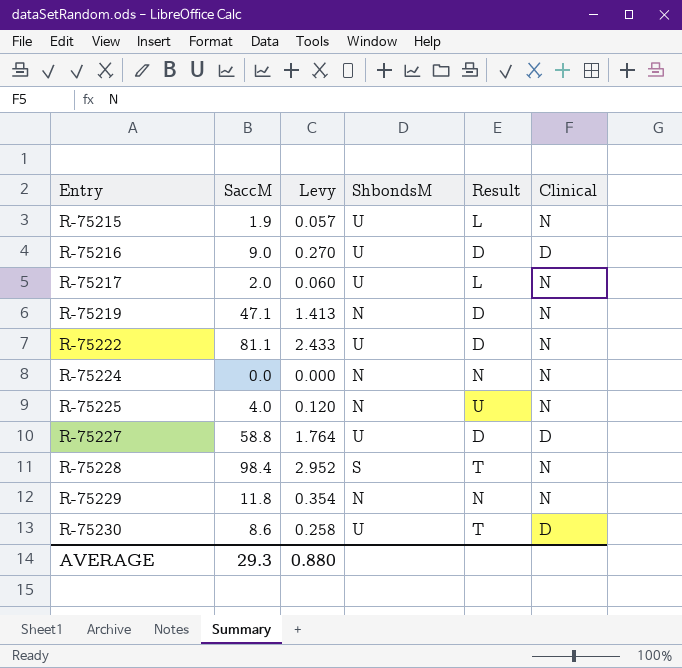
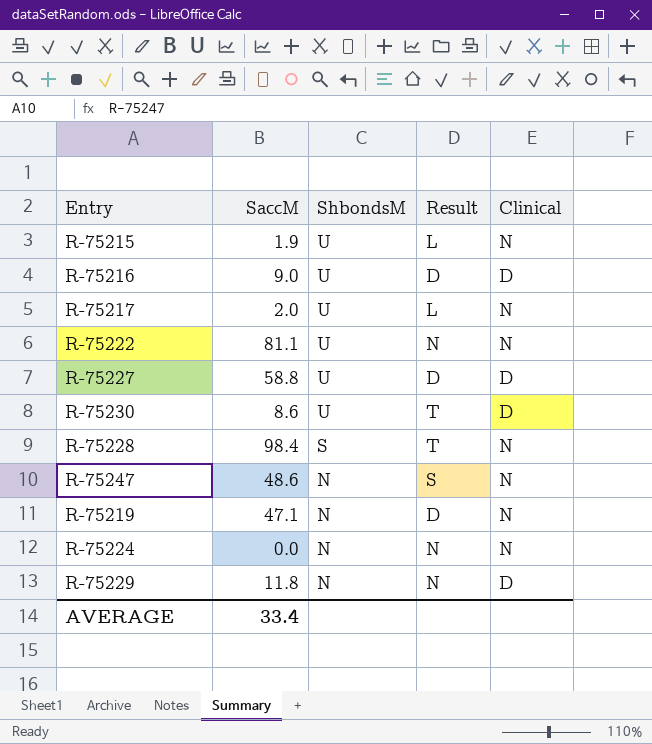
row order: Entry ascending -> ShbondsM descending
column Levy | formula: [SaccM] * 0.03 -> none
row R-75225: 4.0 | 0.120 | N | U | N -> none
R-75222 | Result: D -> N
row R-75247: none -> 48.6 | N | S | N
R-75229 | Clinical: N -> D
AVERAGE | SaccM: 29.3 -> 33.4

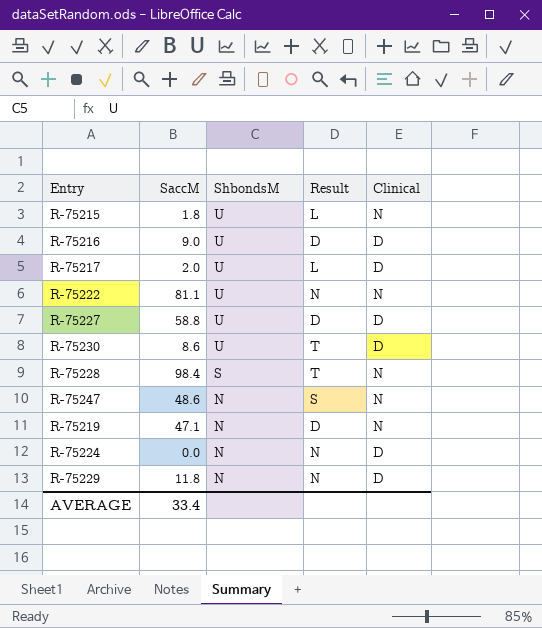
R-75215 | SaccM: 1.9 -> 1.8
R-75217 | Clinical: N -> D
R-75224 | Clinical: N -> D

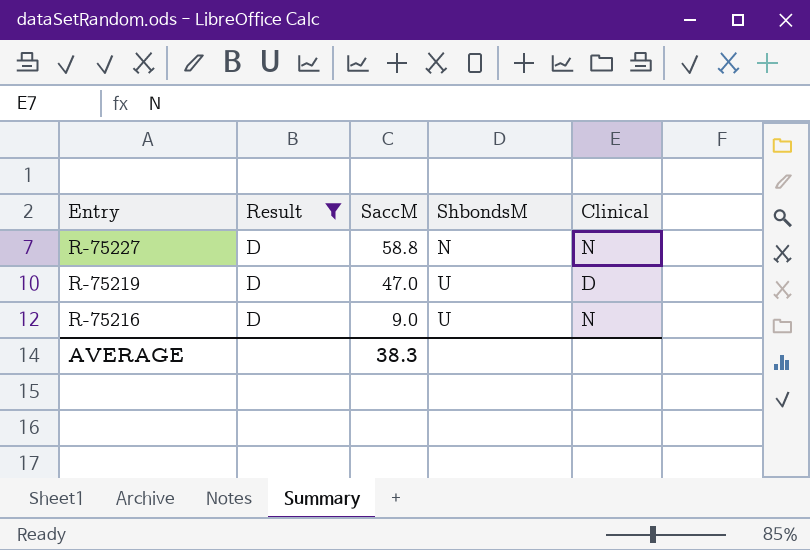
filter: none -> Result = D
row order: ShbondsM descending -> Entry descending
column Result | position: 4 -> 2
R-75227 | ShbondsM: U -> N
R-75227 | Clinical: D -> N
R-75219 | SaccM: 47.1 -> 47.0
R-75219 | ShbondsM: N -> U
R-75219 | Clinical: N -> D
R-75216 | Clinical: D -> N
AVERAGE | SaccM: 33.4 -> 38.3

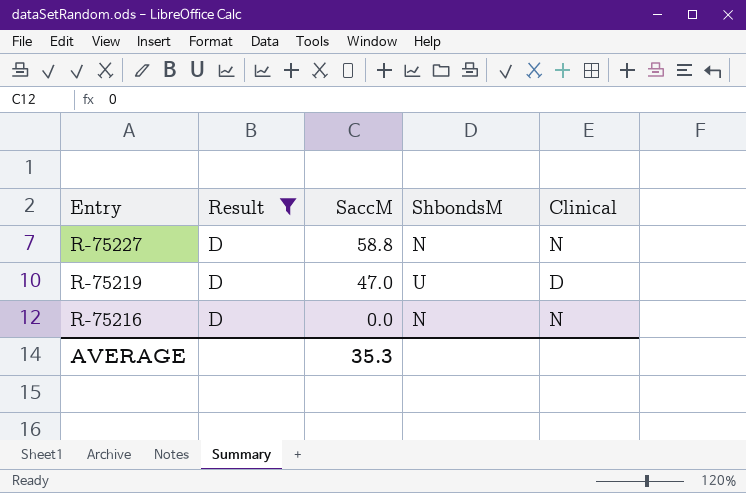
R-75216 | SaccM: 9.0 -> 0.0
R-75216 | ShbondsM: U -> N
AVERAGE | SaccM: 38.3 -> 35.3

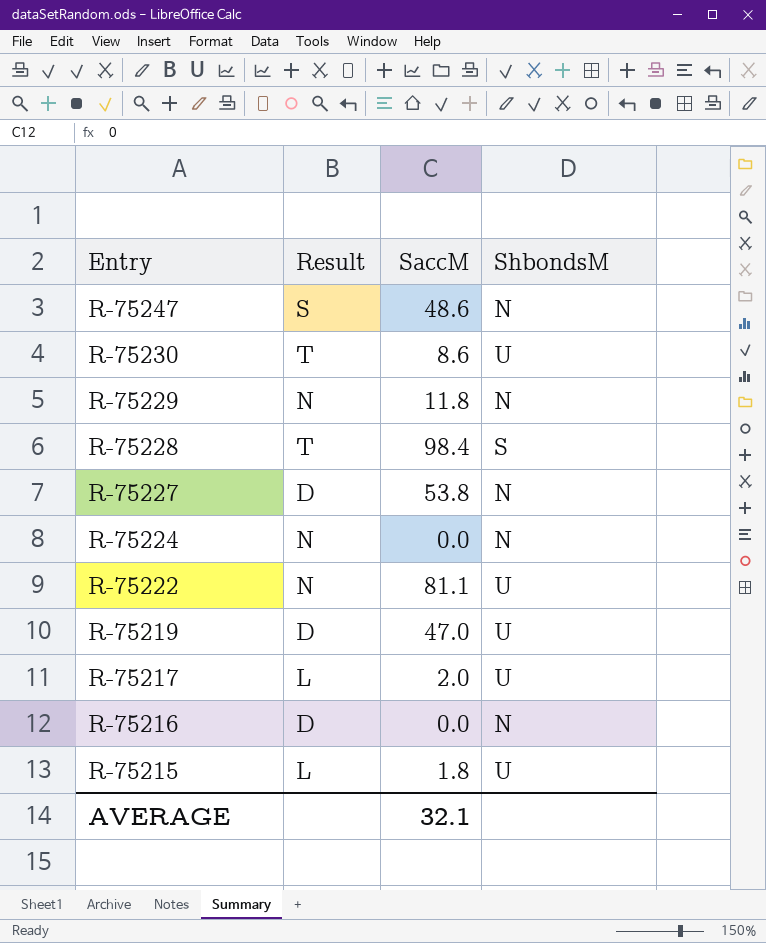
filter: Result = D -> none
column Clinical | position: 5 -> none
R-75227 | SaccM: 58.8 -> 53.8
AVERAGE | SaccM: 35.3 -> 32.1

